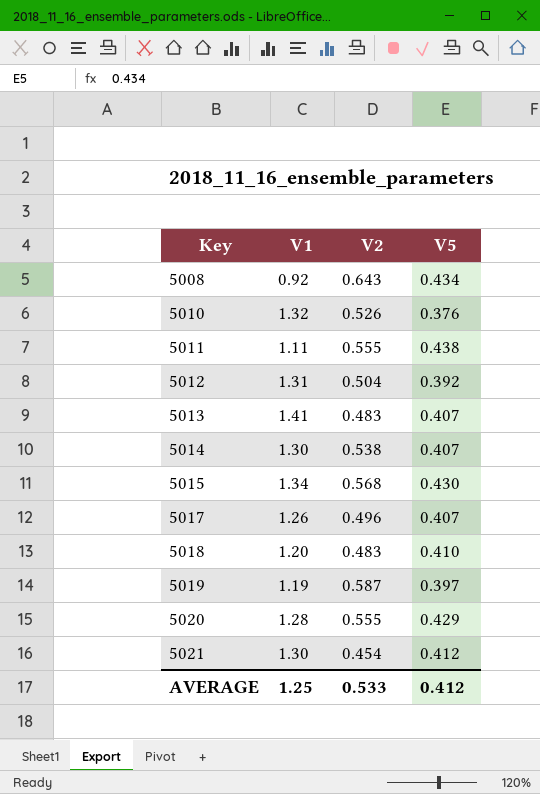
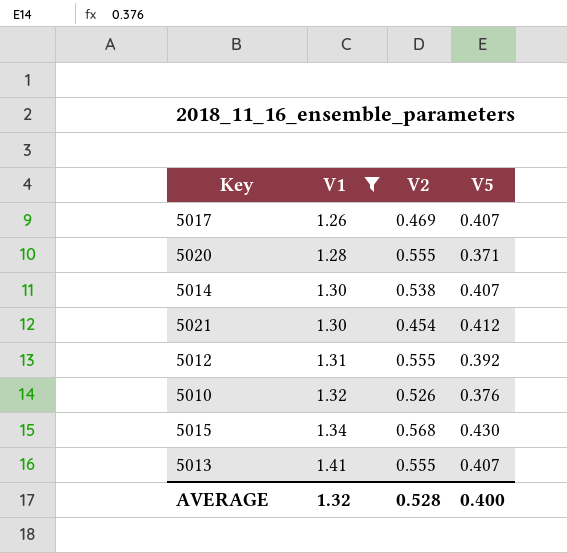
filter: none -> V1 >= 1.26
row order: Key ascending -> V1 ascending
5017 | V2: 0.496 -> 0.469
5020 | V5: 0.429 -> 0.371
5012 | V2: 0.504 -> 0.555
5013 | V2: 0.483 -> 0.555
AVERAGE | V1: 1.25 -> 1.32
AVERAGE | V2: 0.533 -> 0.528
AVERAGE | V5: 0.412 -> 0.400

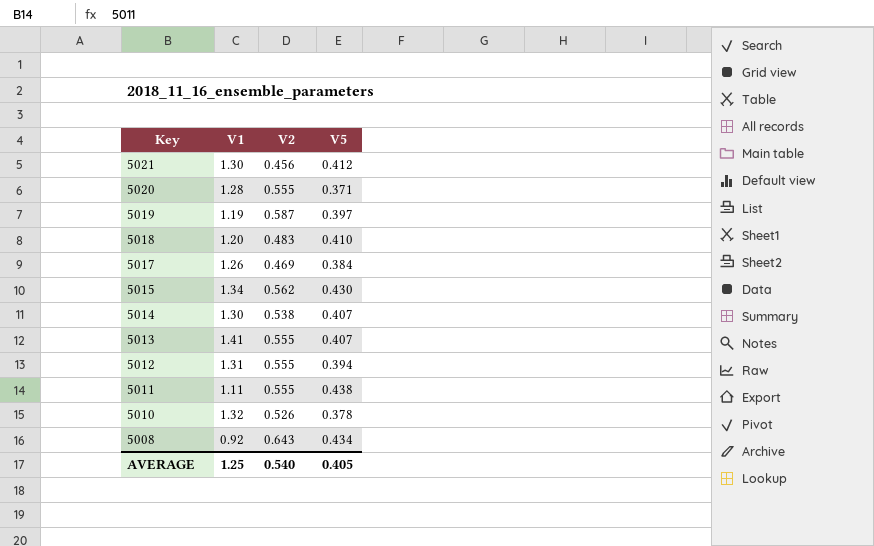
filter: V1 >= 1.26 -> none
row order: V1 ascending -> Key descending
5021 | V2: 0.454 -> 0.456
5017 | V5: 0.407 -> 0.384
5015 | V2: 0.568 -> 0.562
5012 | V5: 0.392 -> 0.394
5010 | V5: 0.376 -> 0.378
AVERAGE | V1: 1.32 -> 1.25
AVERAGE | V2: 0.528 -> 0.540
AVERAGE | V5: 0.400 -> 0.405

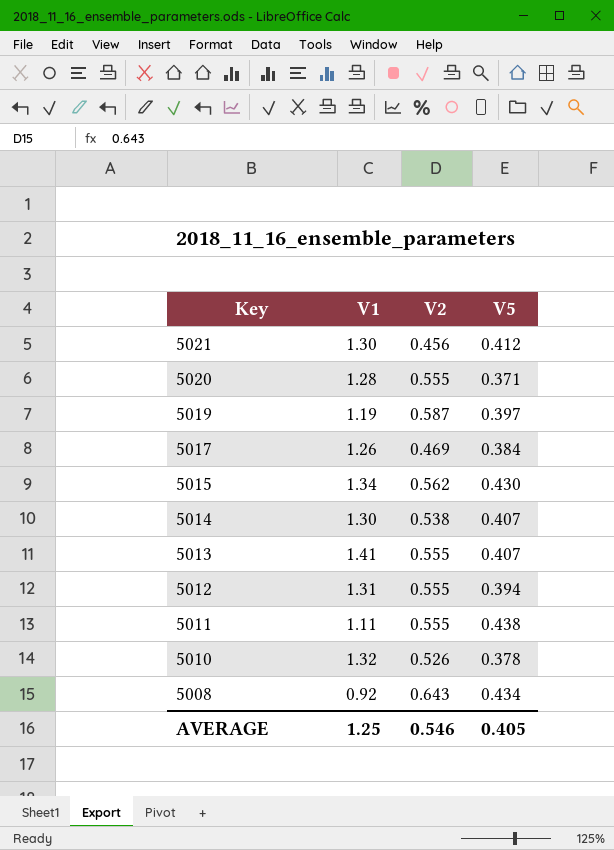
row 5018: 1.20 | 0.483 | 0.410 -> none
AVERAGE | V2: 0.540 -> 0.546

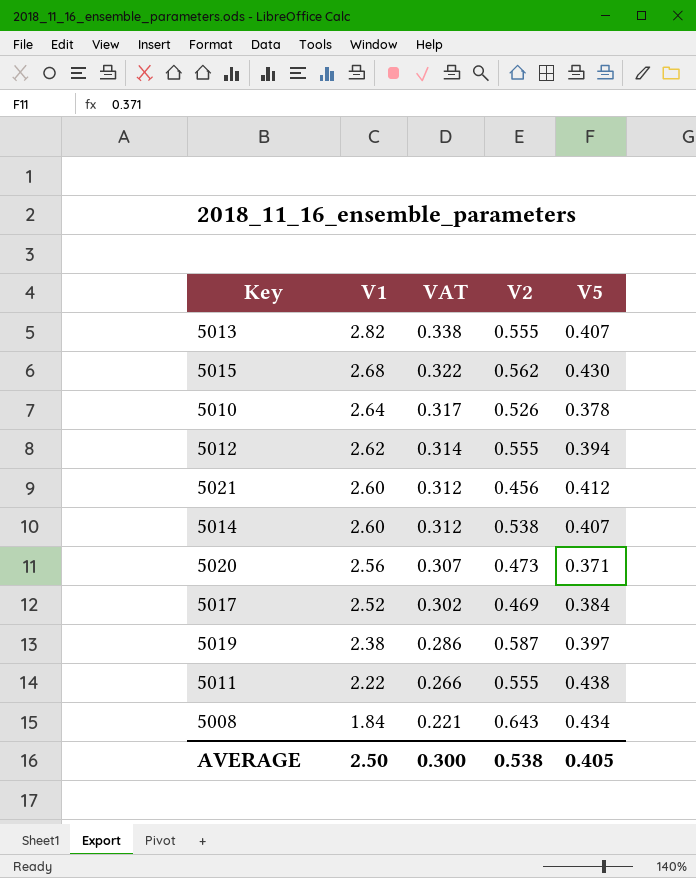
row order: Key descending -> V1 descending
column VAT | formula: none -> [V1] * 0.12
5013 | V1: 1.41 -> 2.82
5015 | V1: 1.34 -> 2.68
5010 | V1: 1.32 -> 2.64
5012 | V1: 1.31 -> 2.62
5021 | V1: 1.30 -> 2.60
5014 | V1: 1.30 -> 2.60
5020 | V1: 1.28 -> 2.56
5020 | V2: 0.555 -> 0.473
5017 | V1: 1.26 -> 2.52
5019 | V1: 1.19 -> 2.38
5011 | V1: 1.11 -> 2.22
5008 | V1: 0.92 -> 1.84
AVERAGE | V1: 1.25 -> 2.50
AVERAGE | V2: 0.546 -> 0.538

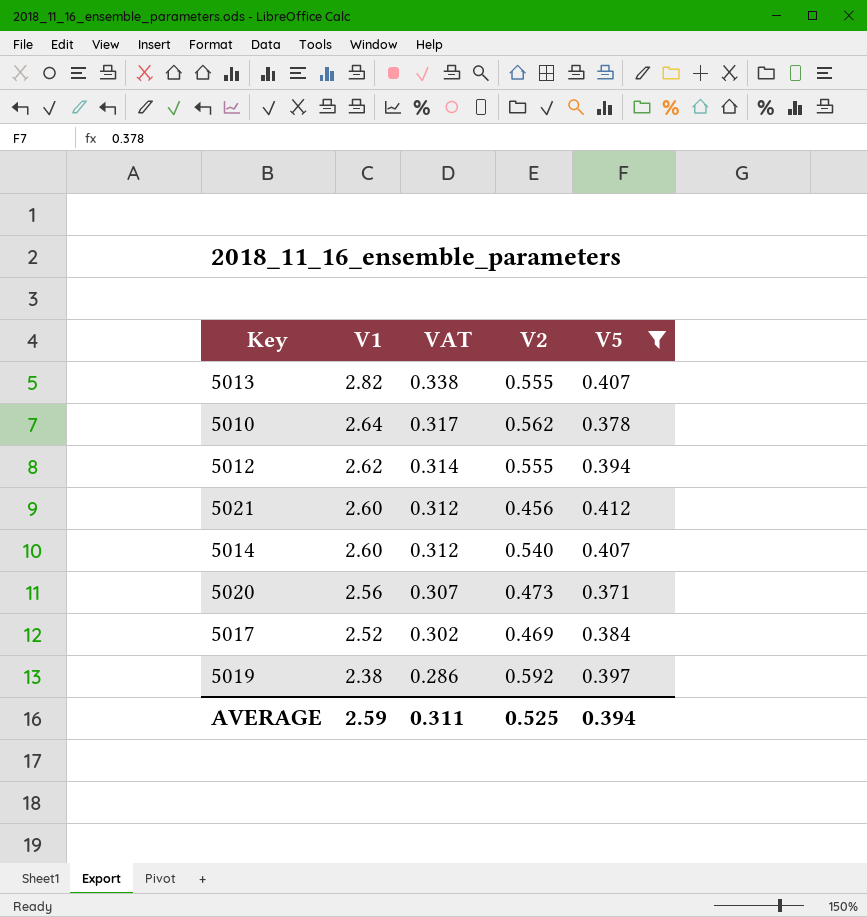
filter: none -> V5 <= 0.412
5010 | V2: 0.526 -> 0.562
5014 | V2: 0.538 -> 0.540
5019 | V2: 0.587 -> 0.592
AVERAGE | V1: 2.50 -> 2.59
AVERAGE | VAT: 0.300 -> 0.311
AVERAGE | V2: 0.538 -> 0.525
AVERAGE | V5: 0.405 -> 0.394

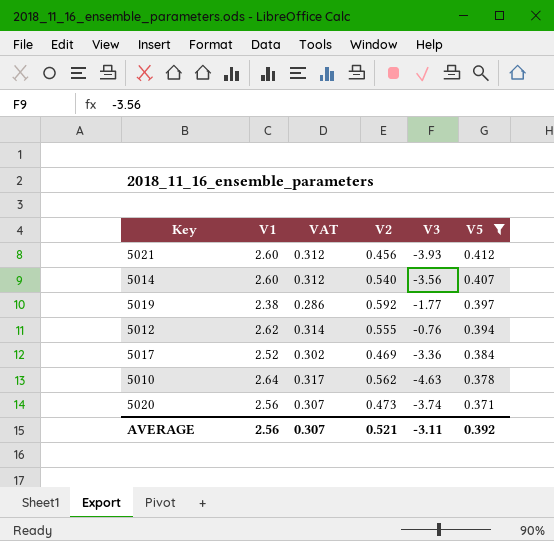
row order: V1 descending -> V5 descending
column V3 | position: none -> 5
row 5013: 2.82 | 0.338 | 0.555 | 0.407 -> none
AVERAGE | V1: 2.59 -> 2.56
AVERAGE | VAT: 0.311 -> 0.307
AVERAGE | V2: 0.525 -> 0.521
AVERAGE | V5: 0.394 -> 0.392

